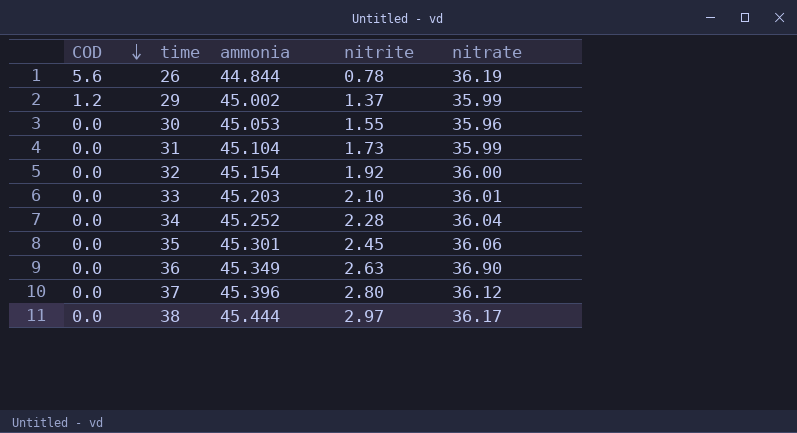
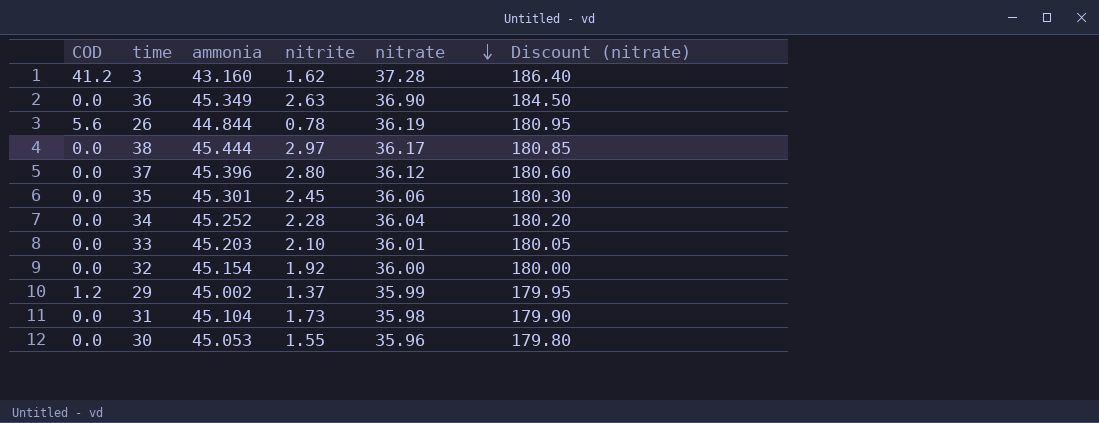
row order: COD descending -> nitrate descending
column Discount (nitrate) | formula: none -> [nitrate] * 5
row 3: none -> 41.2 | 43.160 | 1.62 | 37.28 | 186.40
31 | nitrate: 35.99 -> 35.98

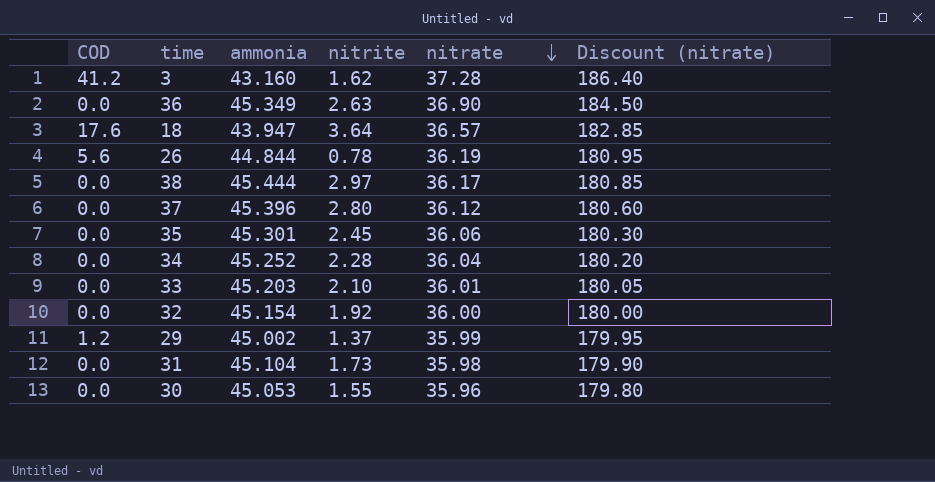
row 18: none -> 17.6 | 43.947 | 3.64 | 36.57 | 182.85

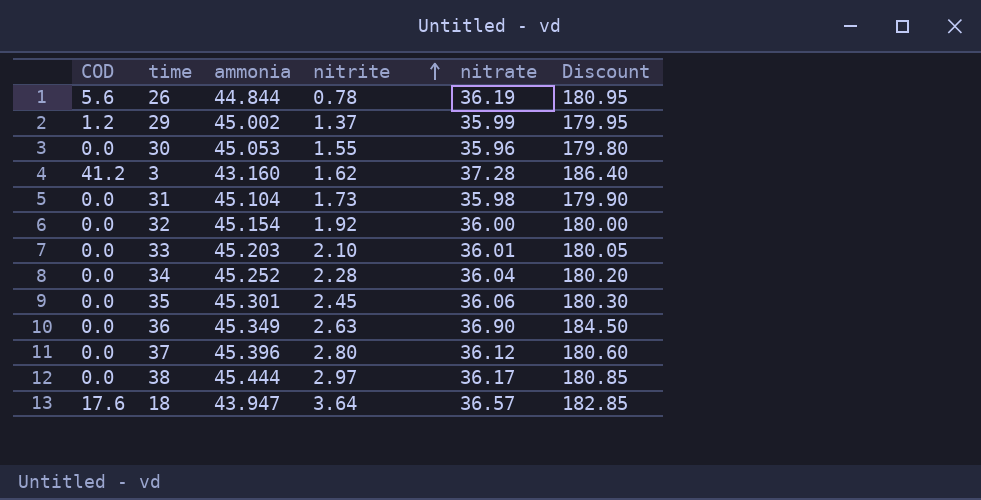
row order: nitrate descending -> nitrite ascending
column name: Discount (nitrate) -> Discount

